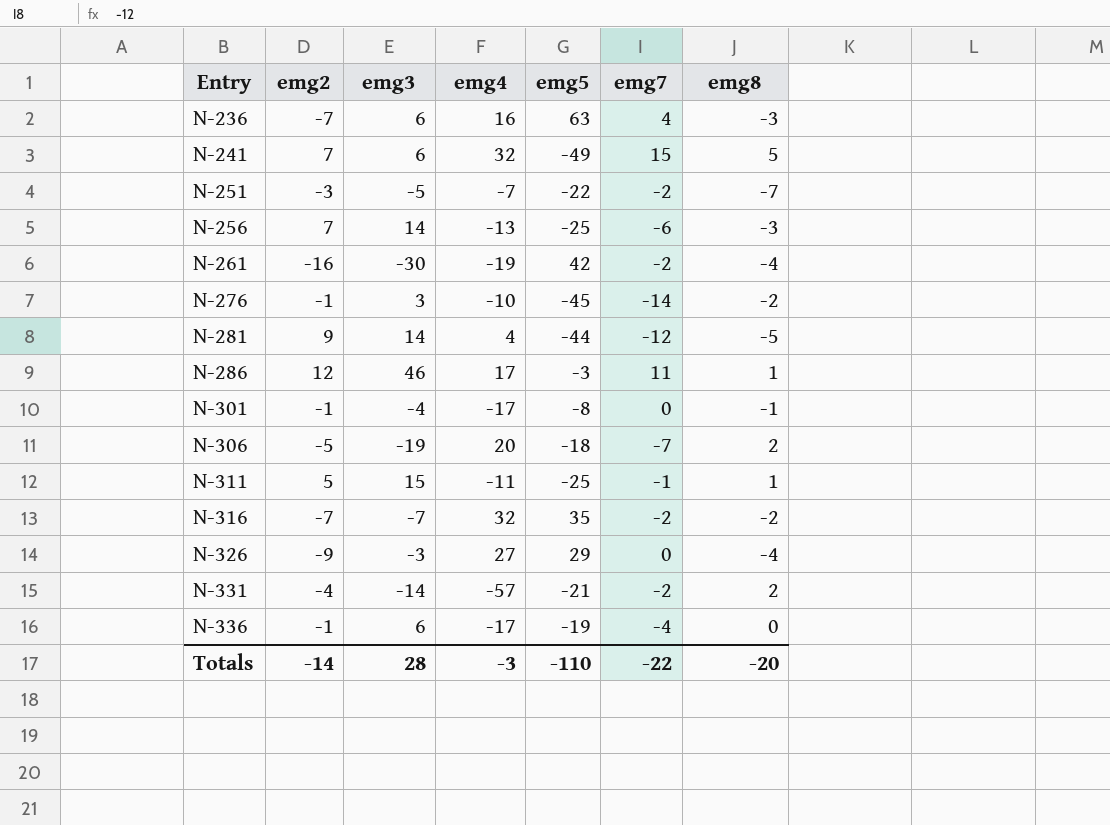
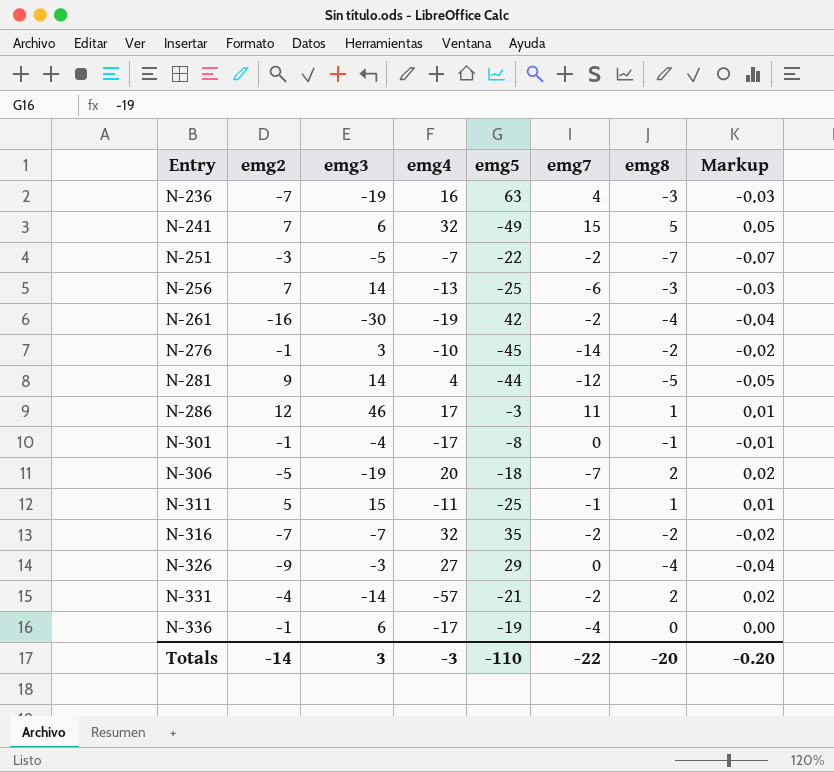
column Markup | formula: none -> [emg8] * 0.01
N-236 | emg3: 6 -> -19
Totals | emg3: 28 -> 3

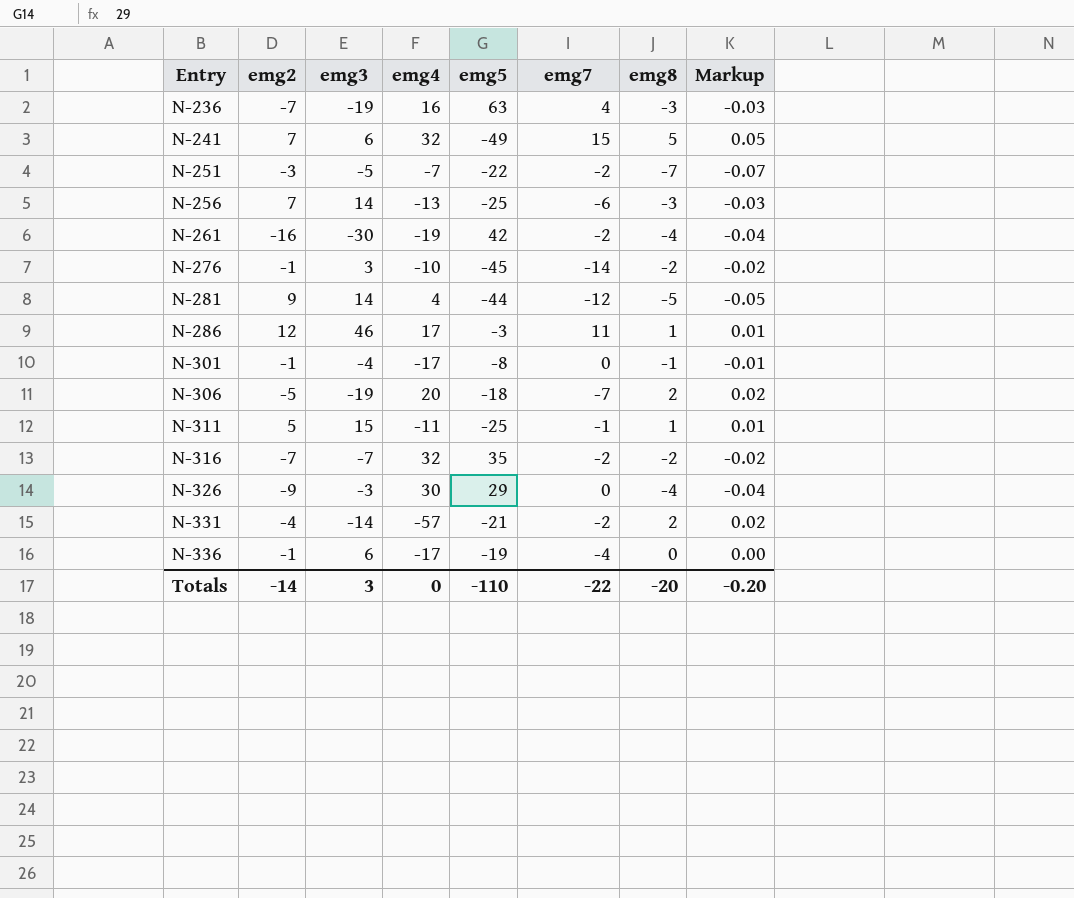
N-326 | emg4: 27 -> 30
Totals | emg4: -3 -> 0

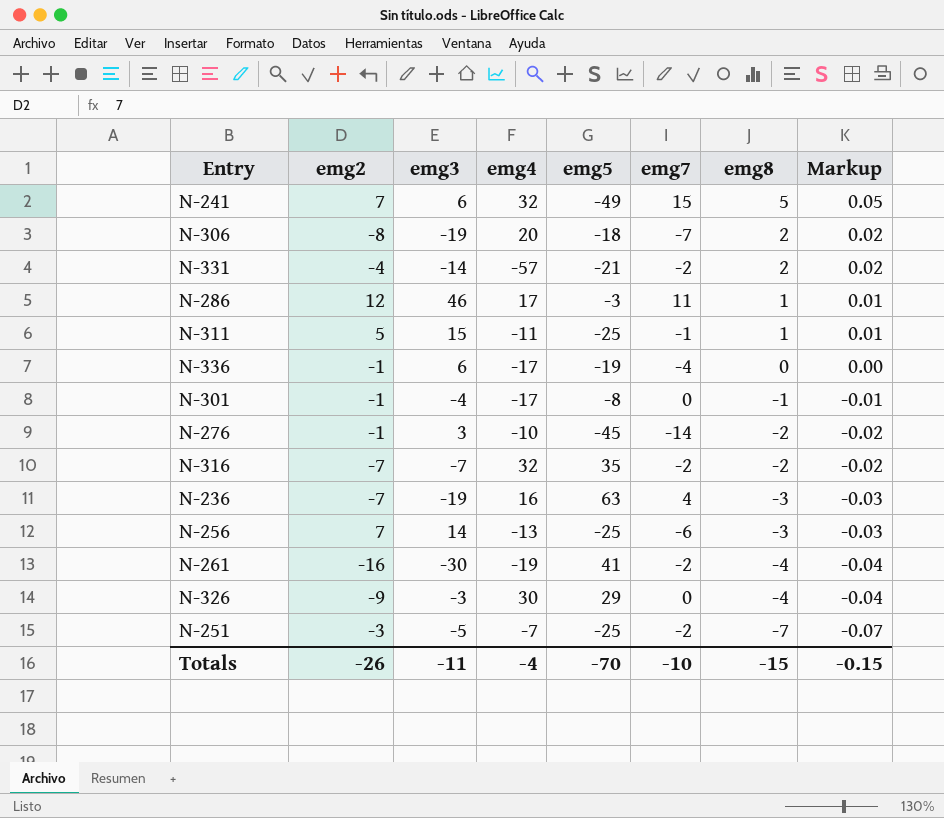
row order: Entry ascending -> emg8 descending
row N-281: 9 | 14 | 4 | -44 | -12 | -5 | -0.05 -> none
N-306 | emg2: -5 -> -8
N-261 | emg5: 42 -> 41
N-251 | emg5: -22 -> -25
Totals | emg2: -14 -> -26
Totals | emg3: 3 -> -11
Totals | emg4: 0 -> -4
Totals | emg5: -110 -> -70
Totals | emg7: -22 -> -10
Totals | emg8: -20 -> -15
Totals | Markup: -0.20 -> -0.15

